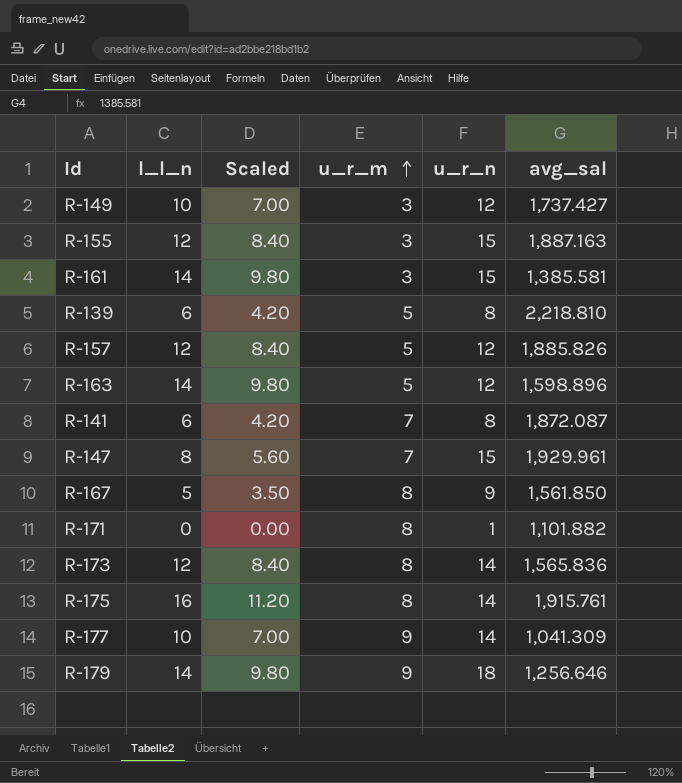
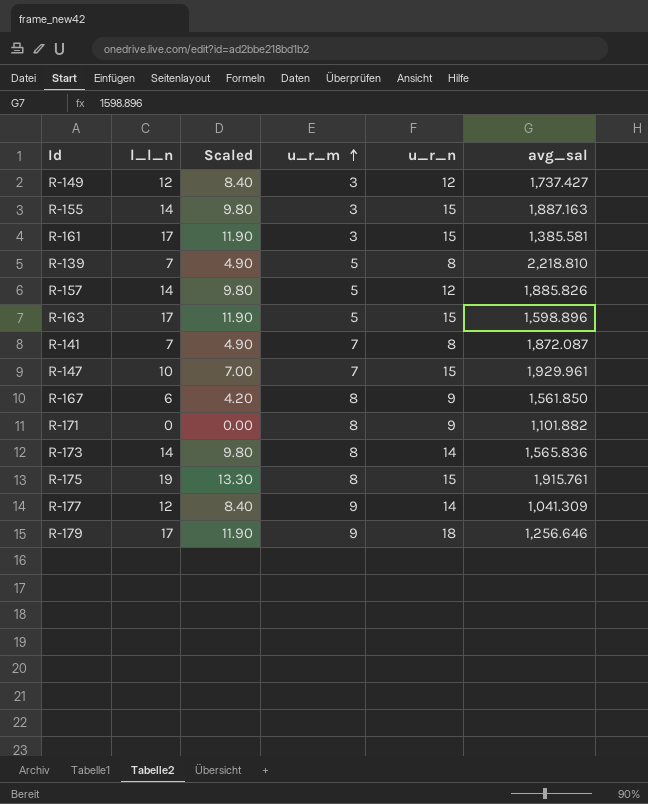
R-149 | l_l_n: 10 -> 12
R-149 | Scaled: 7.00 -> 8.40
R-155 | l_l_n: 12 -> 14
R-155 | Scaled: 8.40 -> 9.80
R-161 | l_l_n: 14 -> 17
R-161 | Scaled: 9.80 -> 11.90
R-139 | l_l_n: 6 -> 7
R-139 | Scaled: 4.20 -> 4.90
R-157 | l_l_n: 12 -> 14
R-157 | Scaled: 8.40 -> 9.80
R-163 | l_l_n: 14 -> 17
R-163 | Scaled: 9.80 -> 11.90
R-163 | u_r_n: 12 -> 15
R-141 | l_l_n: 6 -> 7
R-141 | Scaled: 4.20 -> 4.90
R-147 | l_l_n: 8 -> 10
R-147 | Scaled: 5.60 -> 7.00
R-167 | l_l_n: 5 -> 6
R-167 | Scaled: 3.50 -> 4.20
R-171 | u_r_n: 1 -> 9
R-173 | l_l_n: 12 -> 14
R-173 | Scaled: 8.40 -> 9.80
R-175 | l_l_n: 16 -> 19
R-175 | Scaled: 11.20 -> 13.30
R-175 | u_r_n: 14 -> 15
R-177 | l_l_n: 10 -> 12
R-177 | Scaled: 7.00 -> 8.40
R-179 | l_l_n: 14 -> 17
R-179 | Scaled: 9.80 -> 11.90

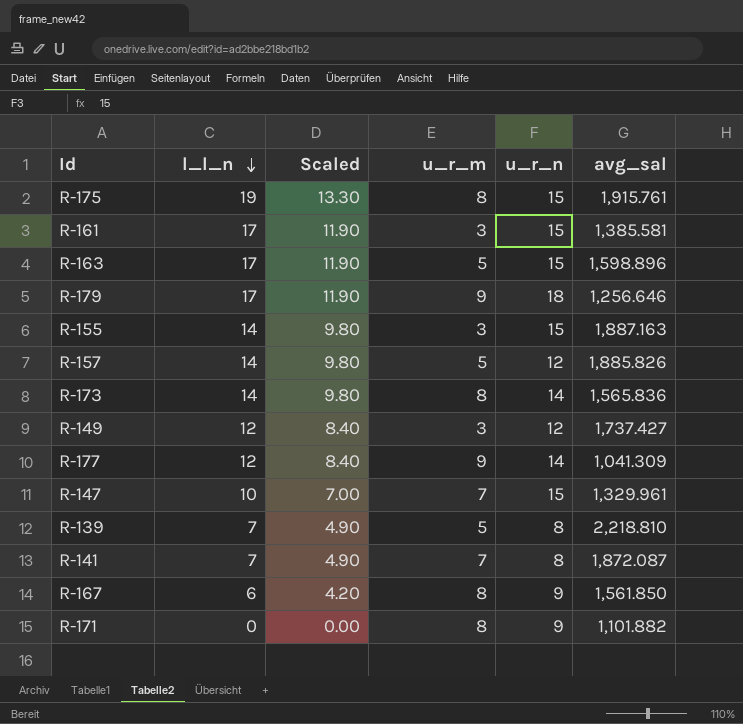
row order: u_r_m ascending -> l_l_n descending
R-147 | avg_sal: 1,929.961 -> 1,329.961

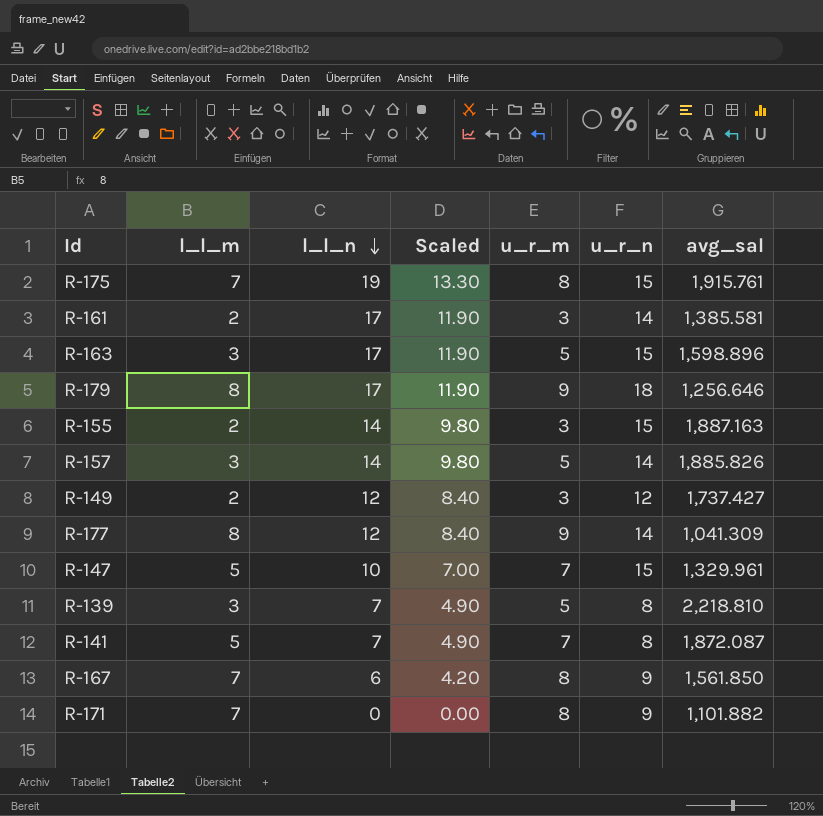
column l_l_m | position: none -> 2
row R-173: 14 | 9.80 | 8 | 14 | 1,565.836 -> none
R-161 | u_r_n: 15 -> 14
R-157 | u_r_n: 12 -> 14

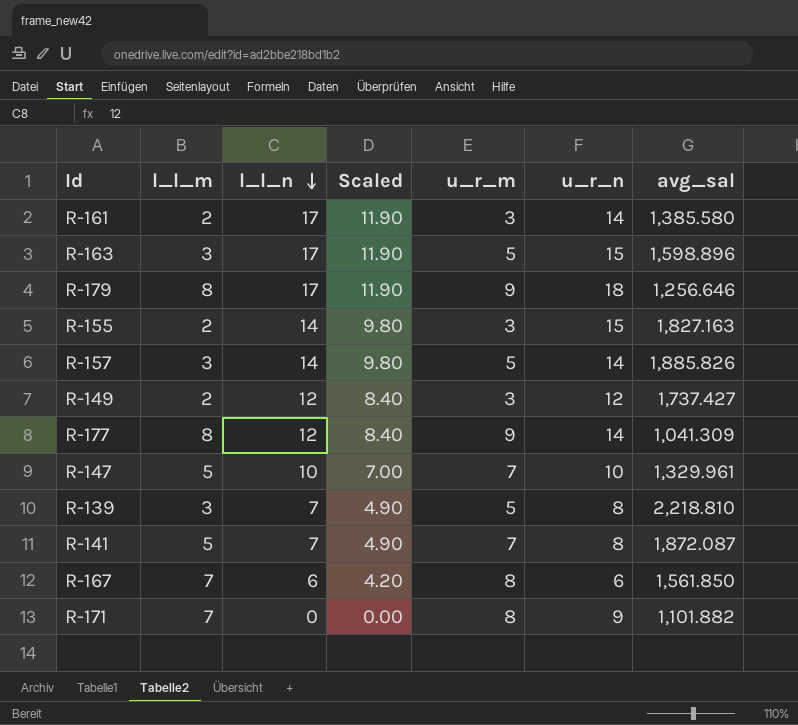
row R-175: 7 | 19 | 13.30 | 8 | 15 | 1,915.761 -> none
R-161 | avg_sal: 1,385.581 -> 1,385.580
R-155 | avg_sal: 1,887.163 -> 1,827.163
R-147 | u_r_n: 15 -> 10
R-167 | u_r_n: 9 -> 6

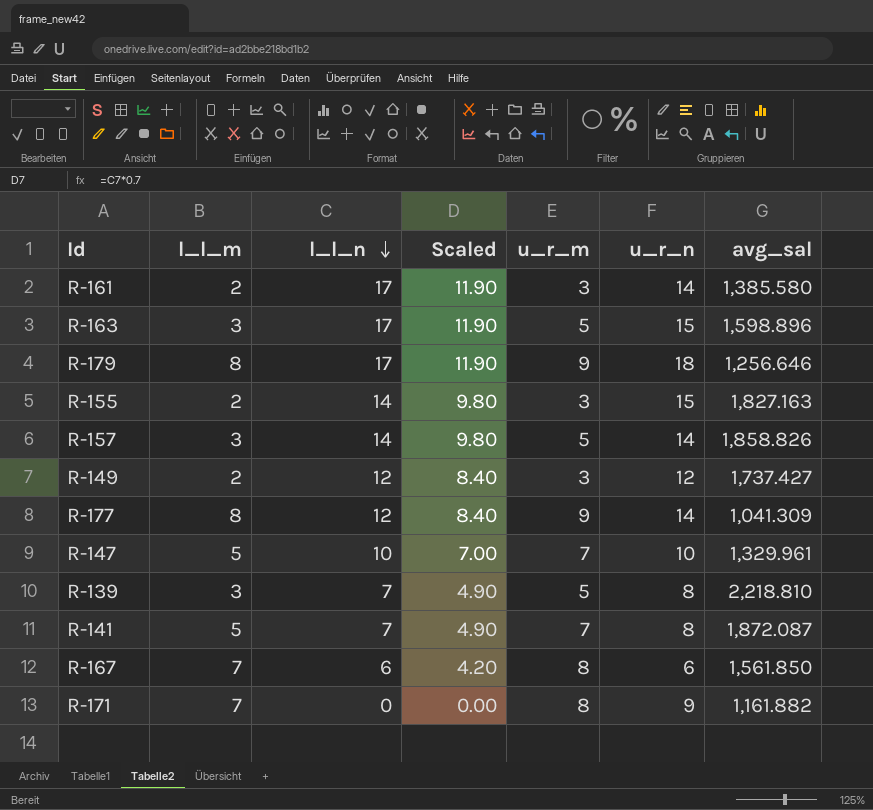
R-157 | avg_sal: 1,885.826 -> 1,858.826
R-171 | avg_sal: 1,101.882 -> 1,161.882

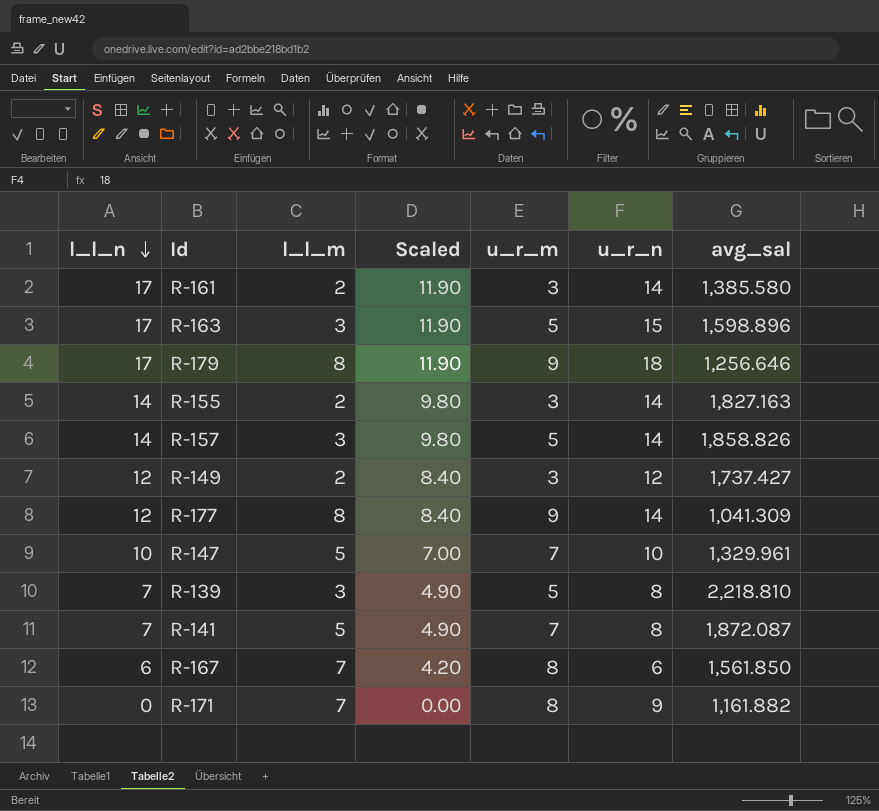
column l_l_n | position: 3 -> 1
R-155 | u_r_n: 15 -> 14

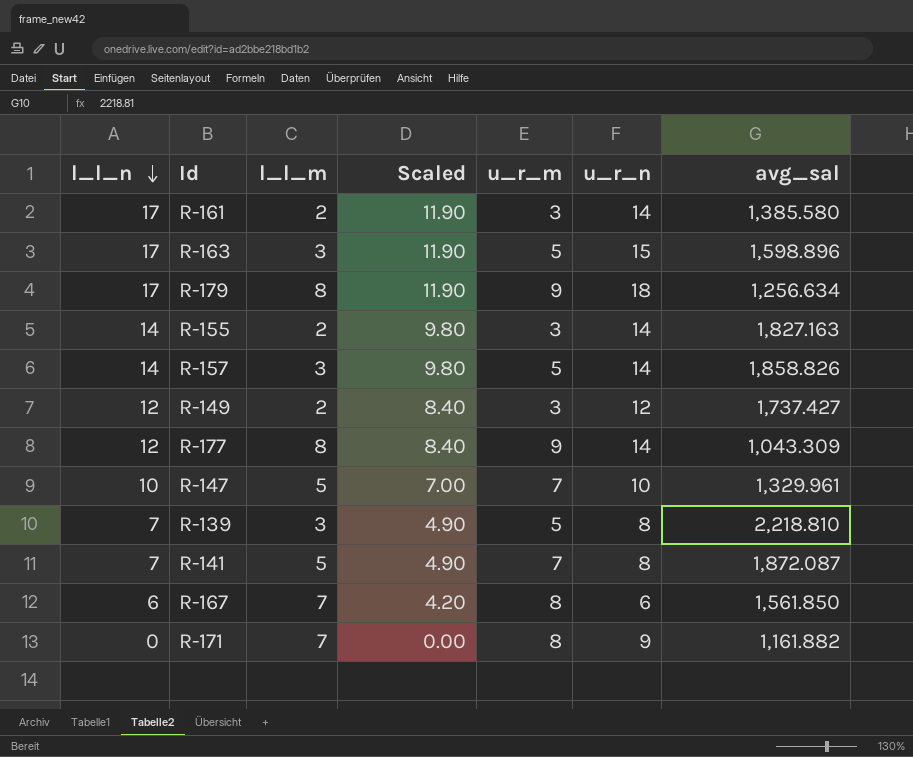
R-179 | avg_sal: 1,256.646 -> 1,256.634
R-177 | avg_sal: 1,041.309 -> 1,043.309

